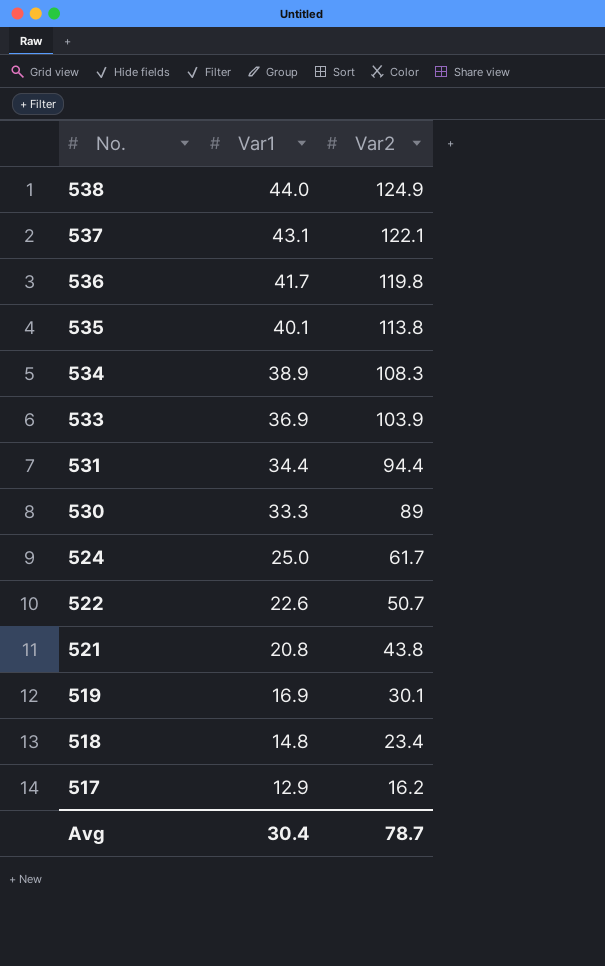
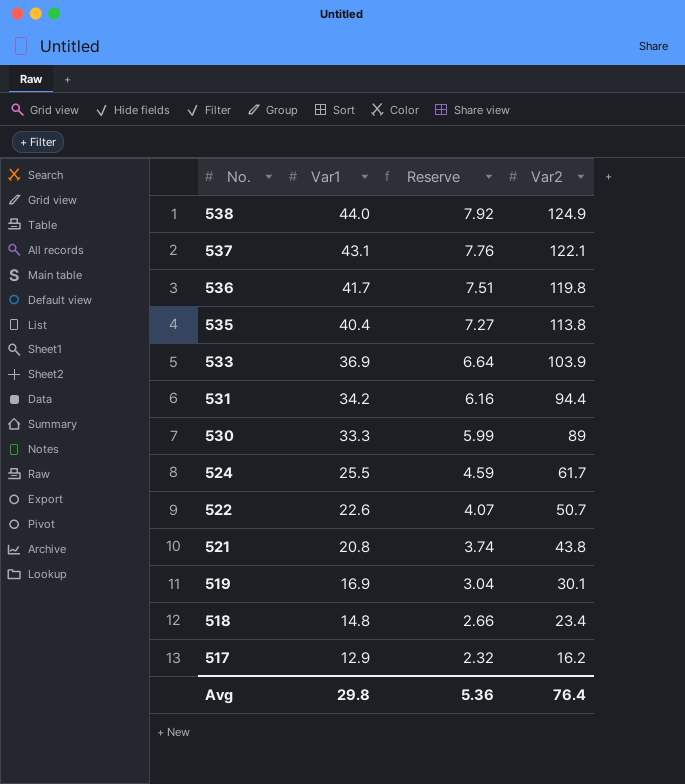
column Reserve | formula: none -> [Var1] * 0.18
row 534: 38.9 | 108.3 -> none
535 | Var1: 40.1 -> 40.4
531 | Var1: 34.4 -> 34.2
524 | Var1: 25.0 -> 25.5
Avg | Var1: 30.4 -> 29.8
Avg | Var2: 78.7 -> 76.4

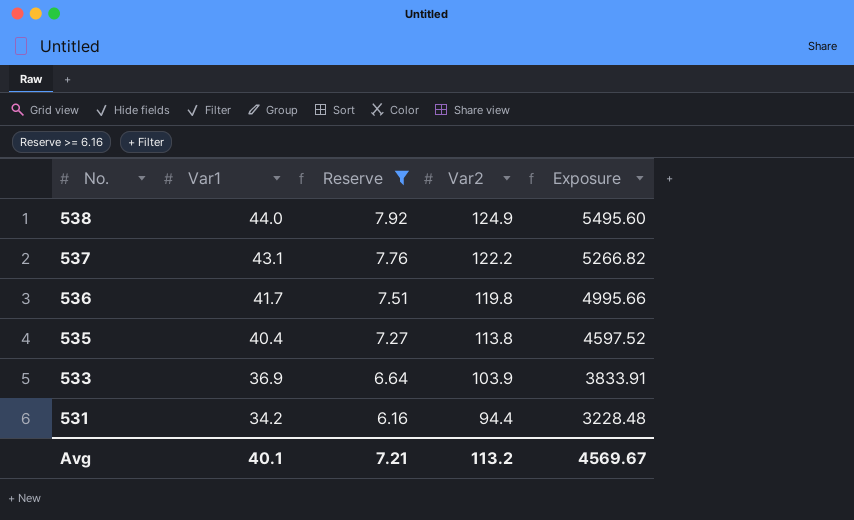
filter: none -> Reserve >= 6.16
column Exposure | formula: none -> [Var1] * [Var2]
537 | Var2: 122.1 -> 122.2
Avg | Var1: 29.8 -> 40.1
Avg | Reserve: 5.36 -> 7.21
Avg | Var2: 76.4 -> 113.2

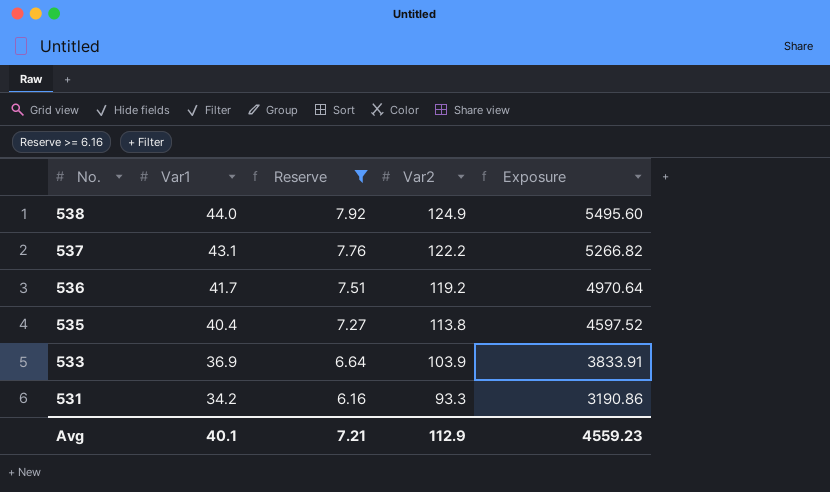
536 | Var2: 119.8 -> 119.2
536 | Exposure: 4995.66 -> 4970.64
531 | Var2: 94.4 -> 93.3
531 | Exposure: 3228.48 -> 3190.86
Avg | Var2: 113.2 -> 112.9
Avg | Exposure: 4569.67 -> 4559.23

